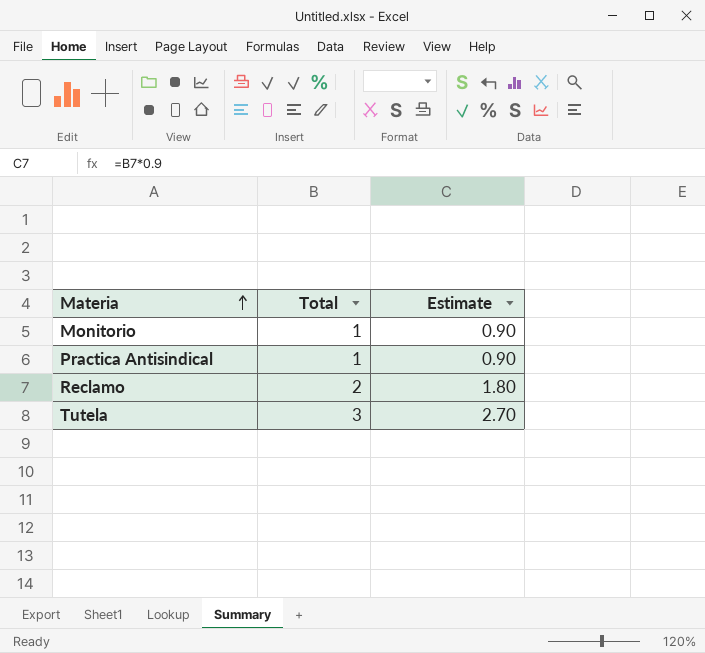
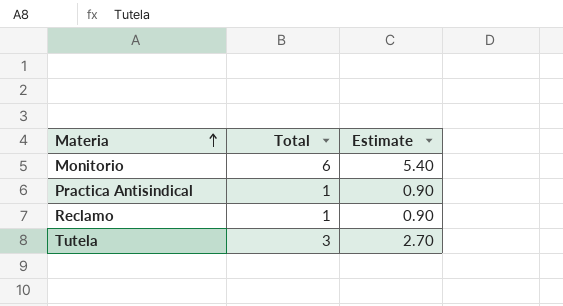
Monitorio | Total: 1 -> 6
Monitorio | Estimate: 0.90 -> 5.40
Reclamo | Total: 2 -> 1
Reclamo | Estimate: 1.80 -> 0.90

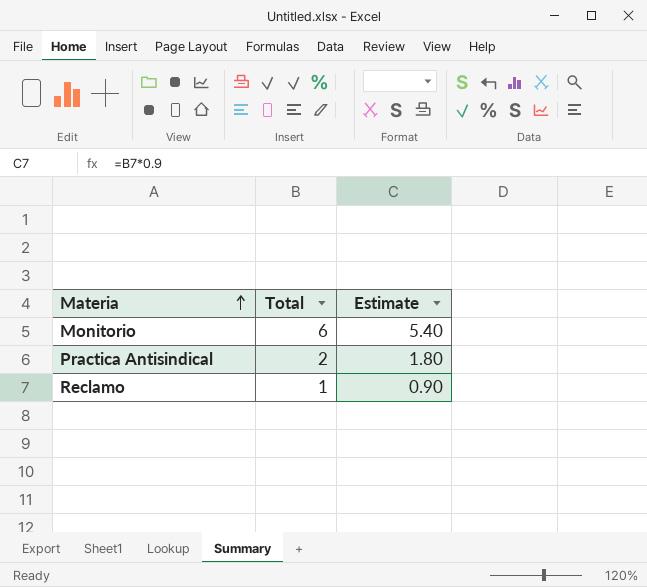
row Tutela: 3 | 2.70 -> none
Practica Antisindical | Total: 1 -> 2
Practica Antisindical | Estimate: 0.90 -> 1.80

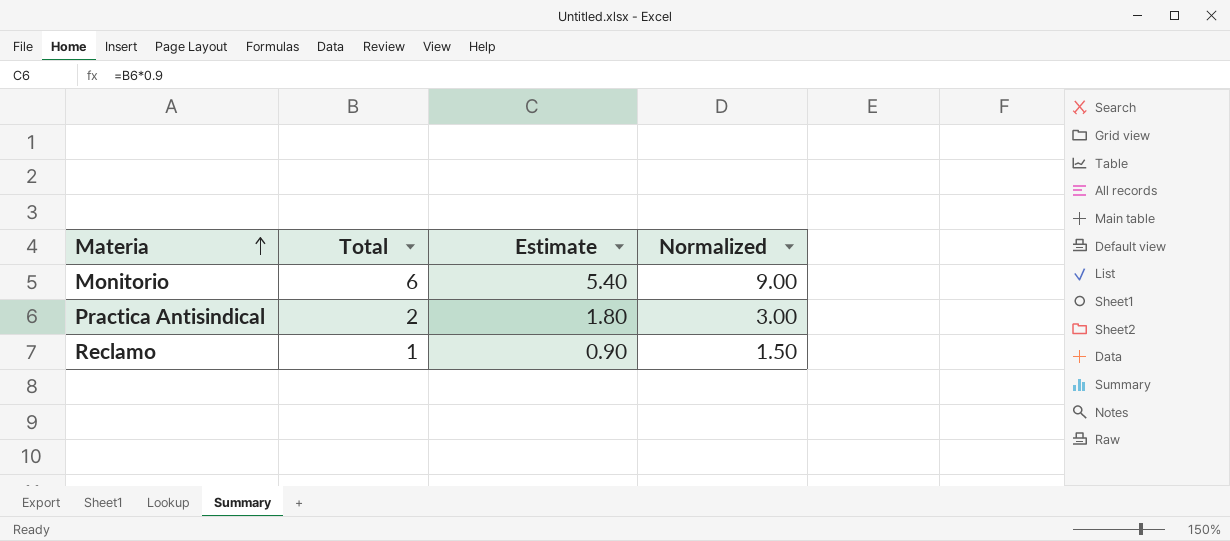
column Normalized | formula: none -> [Total] * 1.5

